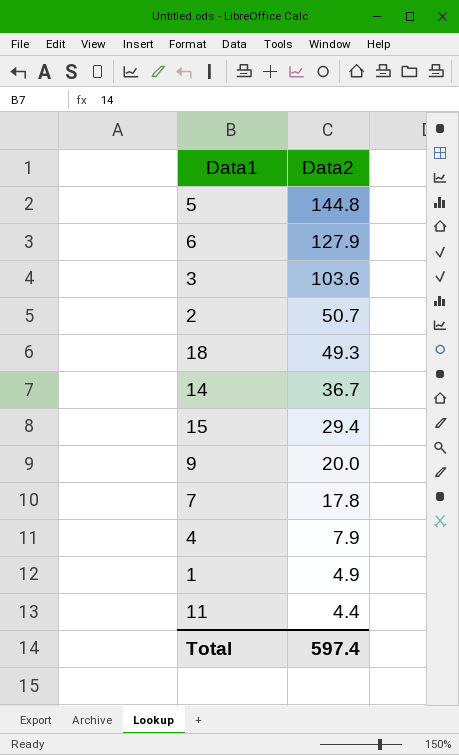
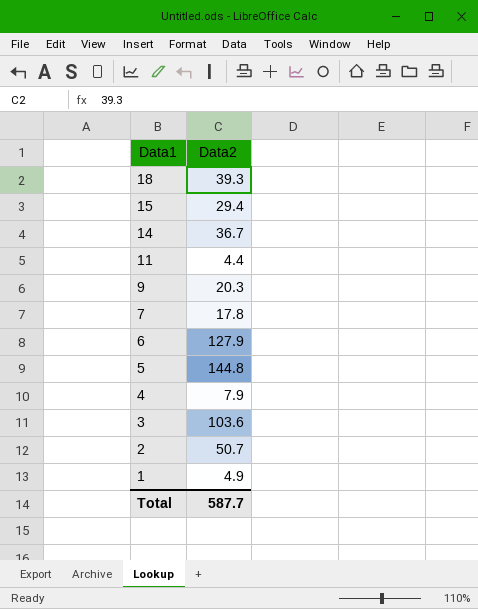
row order: Data2 descending -> Data1 descending
18 | Data2: 49.3 -> 39.3
9 | Data2: 20.0 -> 20.3
Total | Data2: 597.4 -> 587.7

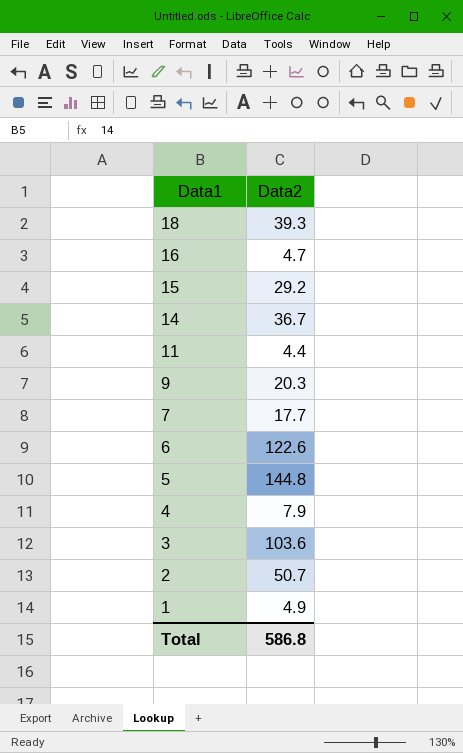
row 16: none -> 4.7
15 | Data2: 29.4 -> 29.2
7 | Data2: 17.8 -> 17.7
6 | Data2: 127.9 -> 122.6
Total | Data2: 587.7 -> 586.8

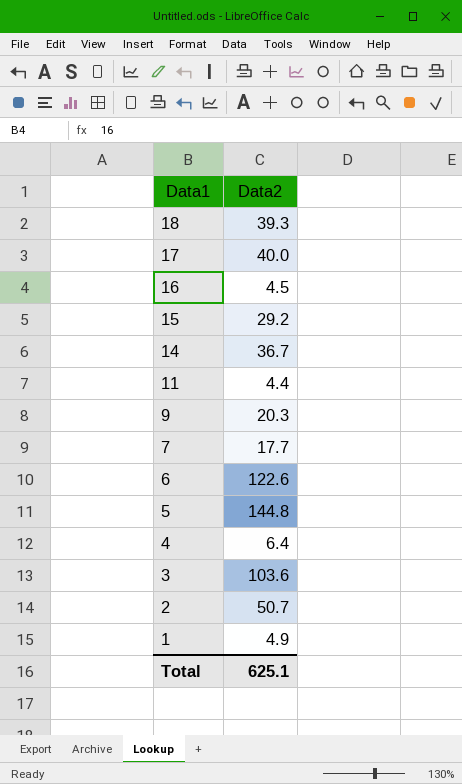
row 17: none -> 40.0
16 | Data2: 4.7 -> 4.5
4 | Data2: 7.9 -> 6.4
Total | Data2: 586.8 -> 625.1

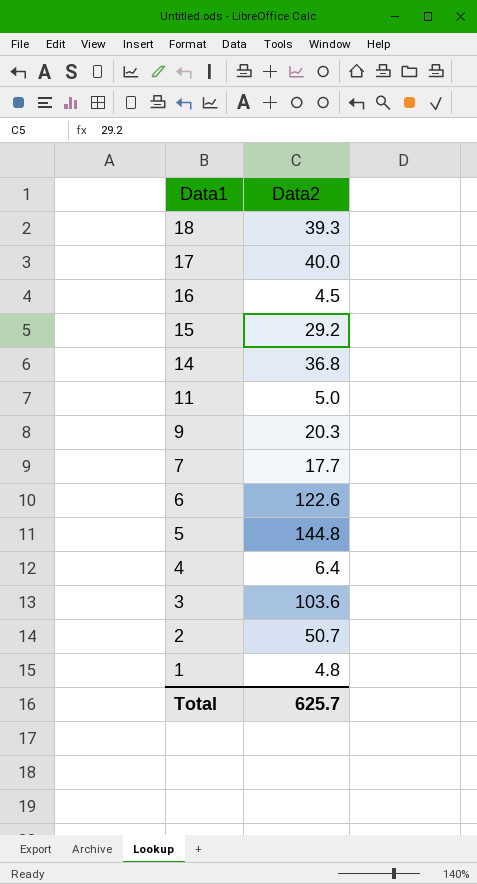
14 | Data2: 36.7 -> 36.8
11 | Data2: 4.4 -> 5.0
1 | Data2: 4.9 -> 4.8
Total | Data2: 625.1 -> 625.7

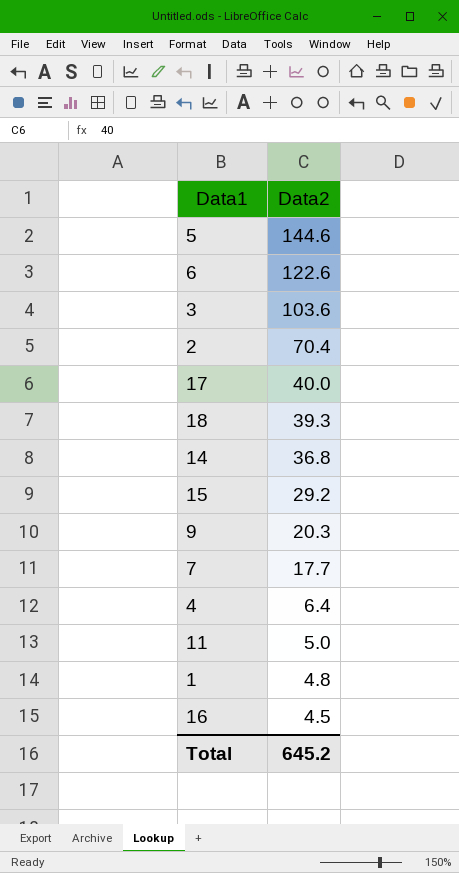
row order: Data1 descending -> Data2 descending
5 | Data2: 144.8 -> 144.6
2 | Data2: 50.7 -> 70.4
Total | Data2: 625.7 -> 645.2

